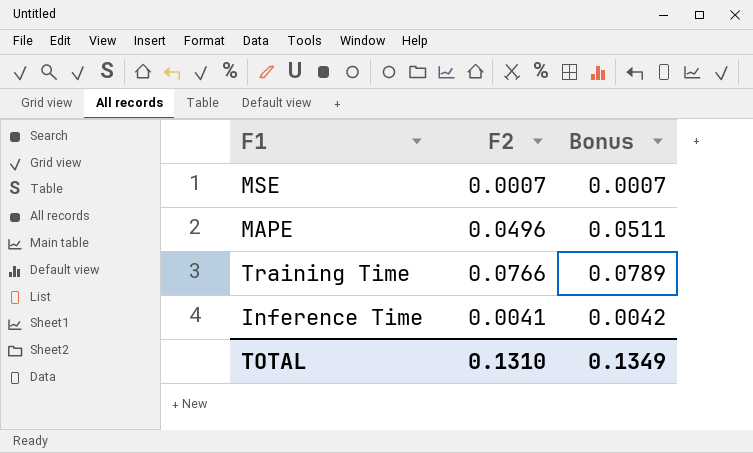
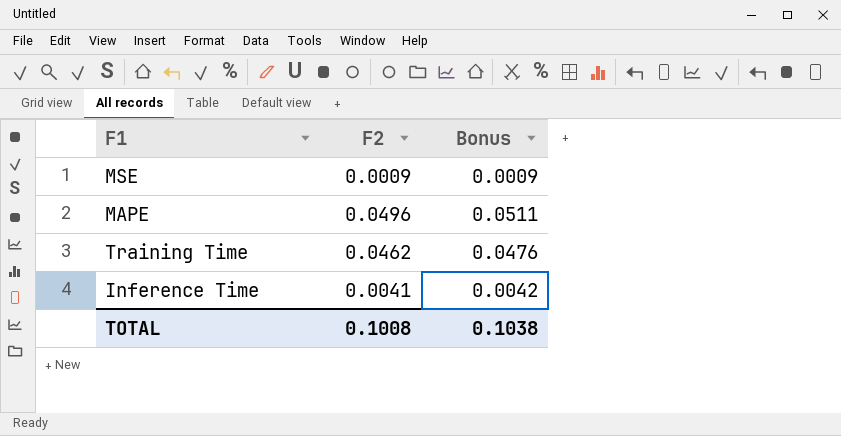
MSE | F2: 0.0007 -> 0.0009
MSE | Bonus: 0.0007 -> 0.0009
Training Time | F2: 0.0766 -> 0.0462
Training Time | Bonus: 0.0789 -> 0.0476
TOTAL | F2: 0.1310 -> 0.1008
TOTAL | Bonus: 0.1349 -> 0.1038

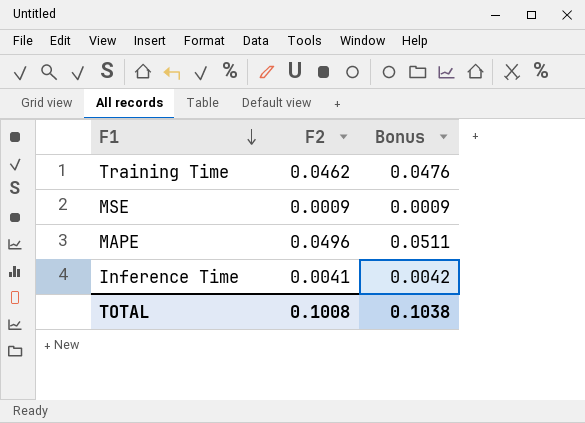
row order: none -> F1 descending

